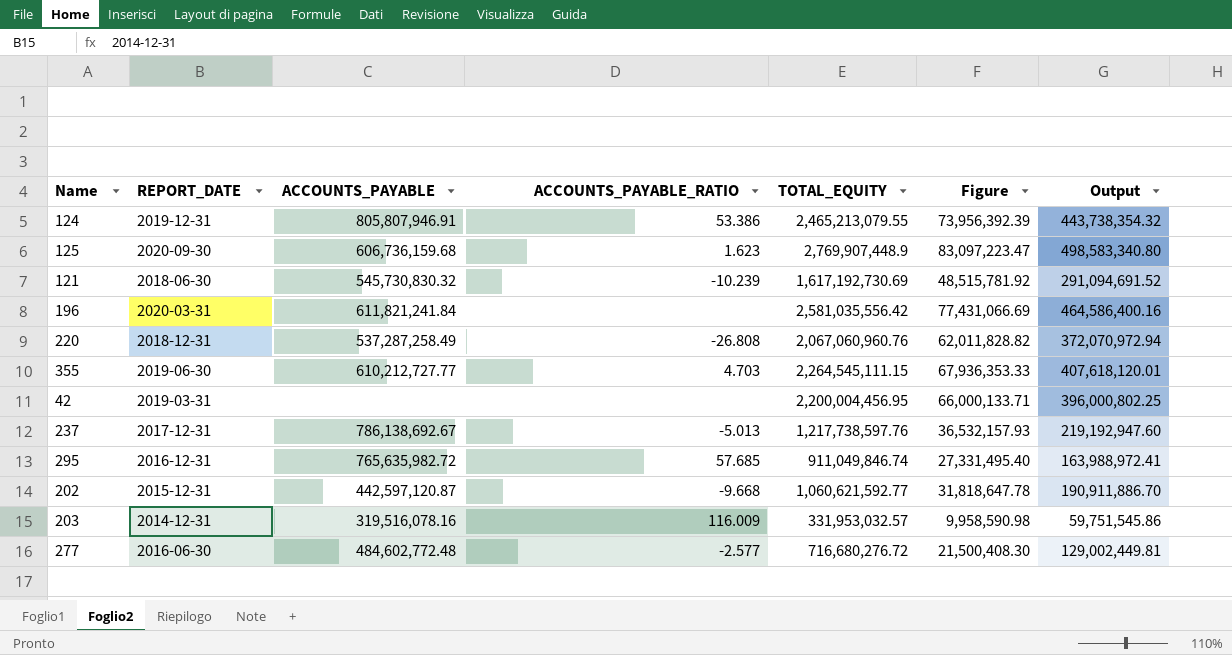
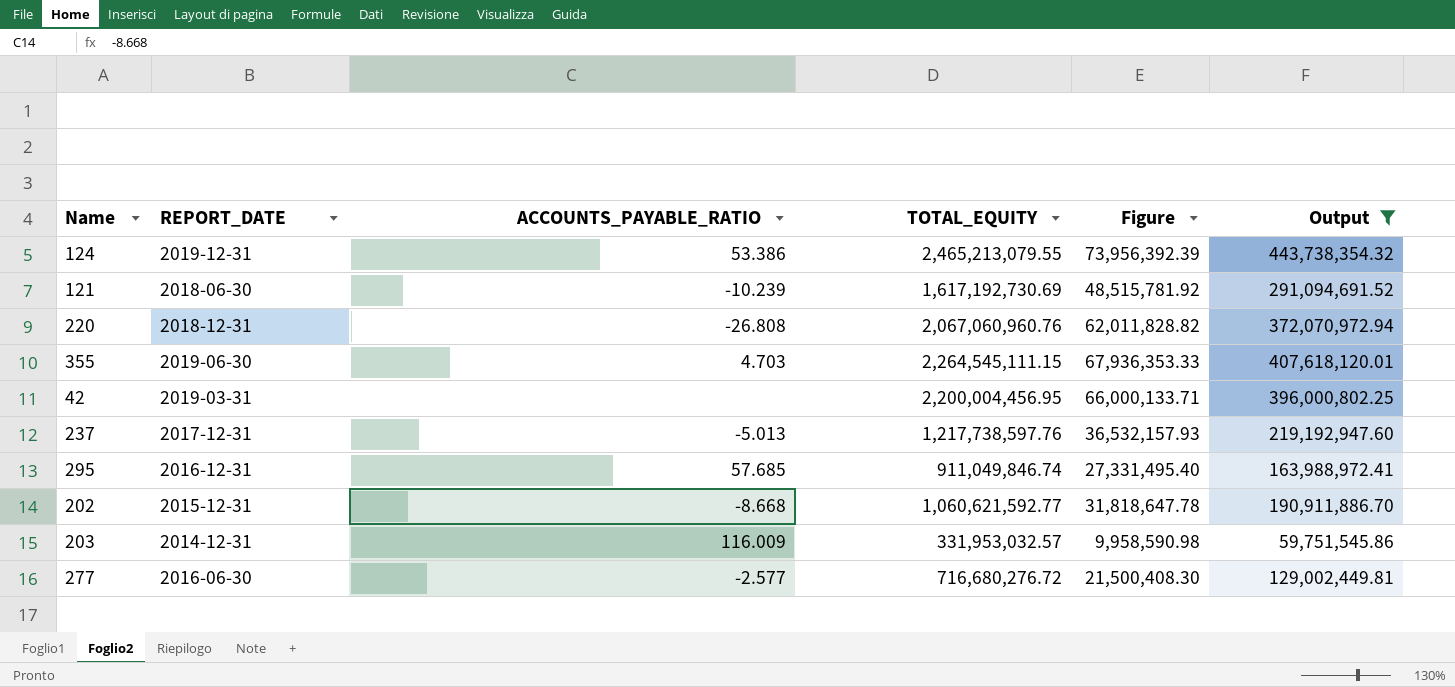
filter: none -> Output <= 443,738,354.32
column ACCOUNTS_PAYABLE | position: 3 -> none
202 | ACCOUNTS_PAYABLE_RATIO: -9.668 -> -8.668

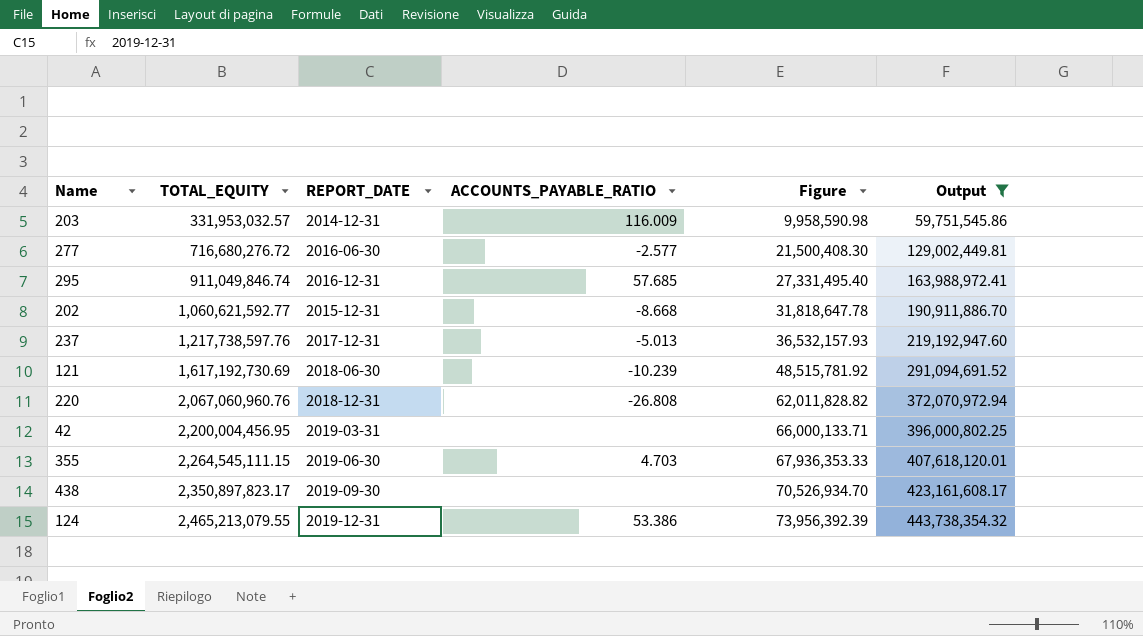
row order: none -> TOTAL_EQUITY ascending
column TOTAL_EQUITY | position: 4 -> 2
row 438: none -> 2,350,897,823.17 | 2019-09-30 | none | 70,526,934.70 | 423,161,608.17

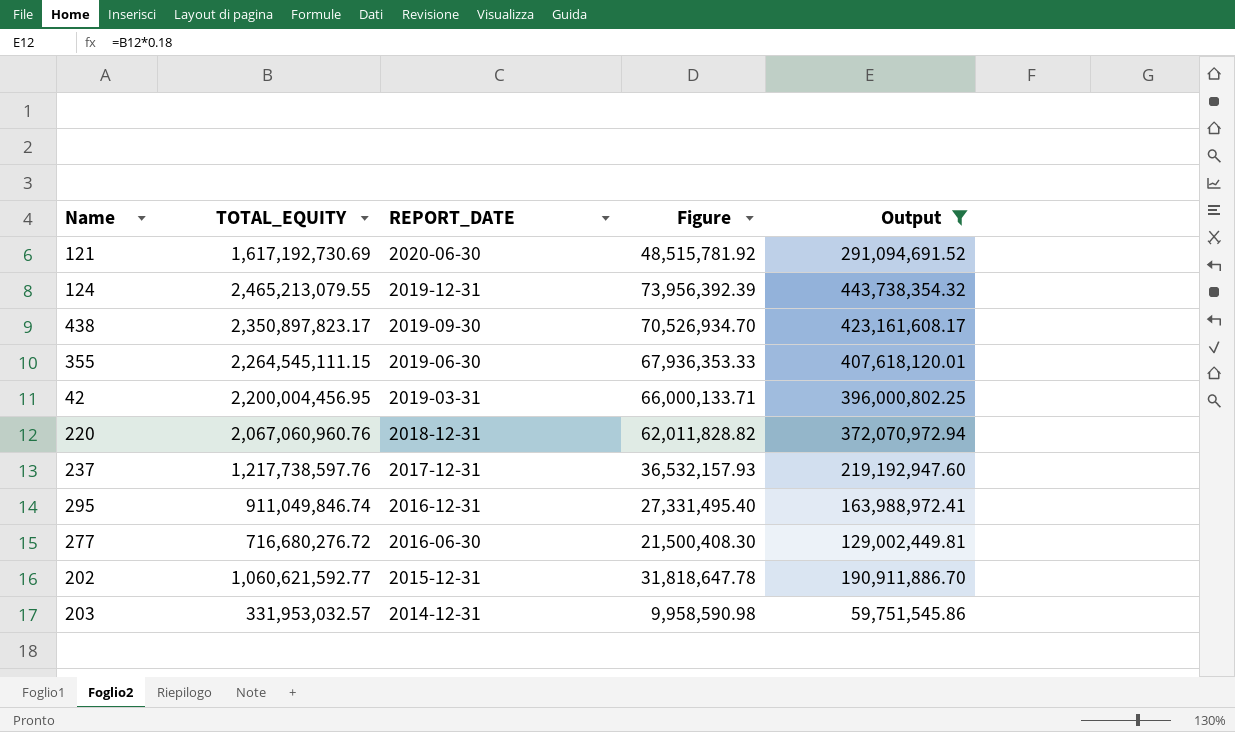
row order: TOTAL_EQUITY ascending -> REPORT_DATE descending
column ACCOUNTS_PAYABLE_RATIO | position: 4 -> none
121 | REPORT_DATE: 2018-06-30 -> 2020-06-30

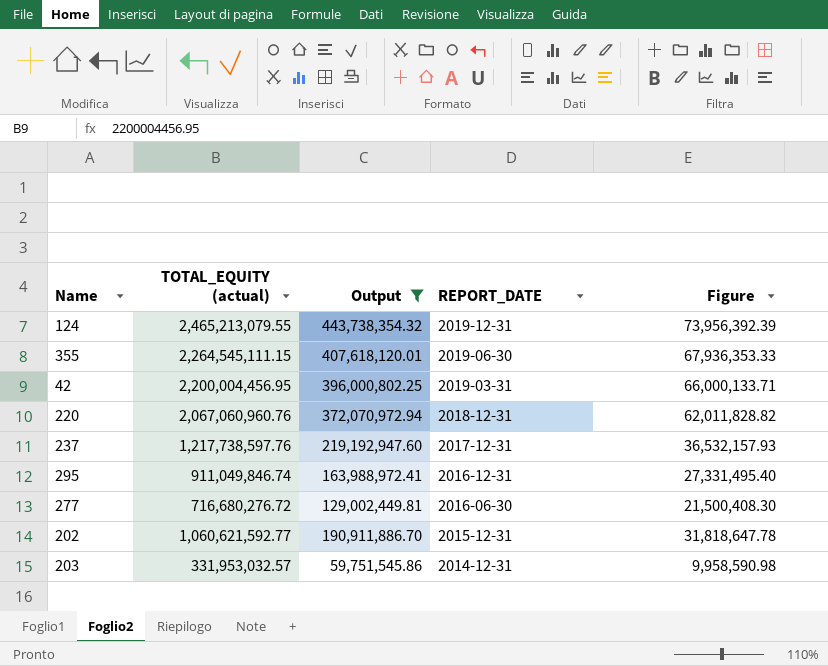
column name: TOTAL_EQUITY -> TOTAL_EQUITY (actual)
column Output | position: 5 -> 3
row 121: 1,617,192,730.69 | 2020-06-30 | 48,515,781.92 | 291,094,691.52 -> none
row 438: 2,350,897,823.17 | 2019-09-30 | 70,526,934.70 | 423,161,608.17 -> none

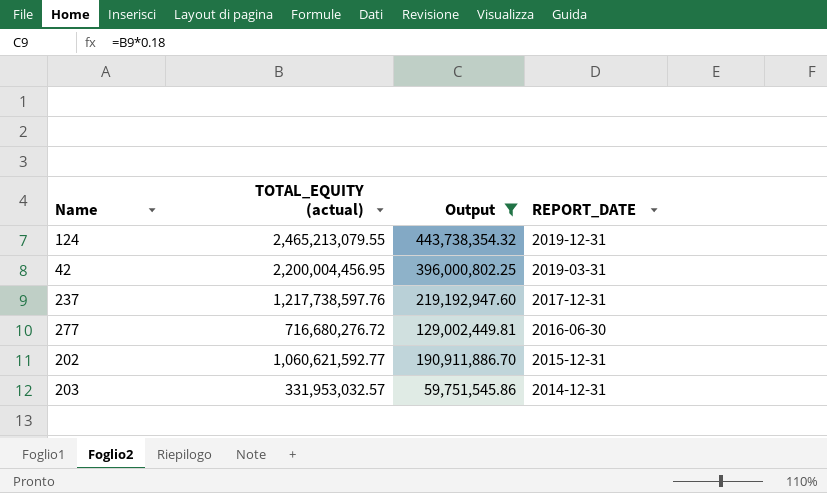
column Figure | formula: [TOTAL_EQUITY (actual)] * 0.03 -> none
row 355: 2,264,545,111.15 | 407,618,120.01 | 2019-06-30 | 67,936,353.33 -> none
row 220: 2,067,060,960.76 | 372,070,972.94 | 2018-12-31 | 62,011,828.82 -> none
row 295: 911,049,846.74 | 163,988,972.41 | 2016-12-31 | 27,331,495.40 -> none

